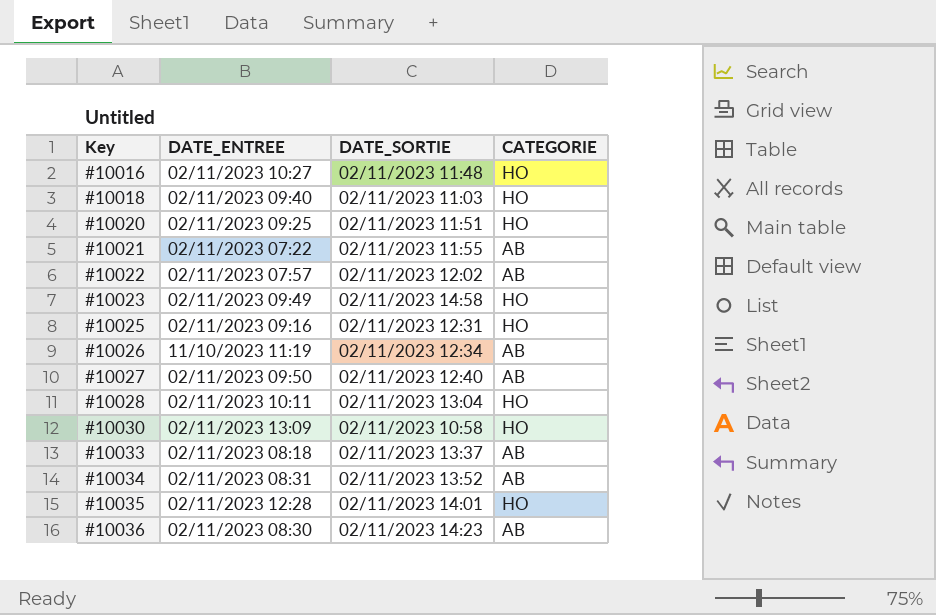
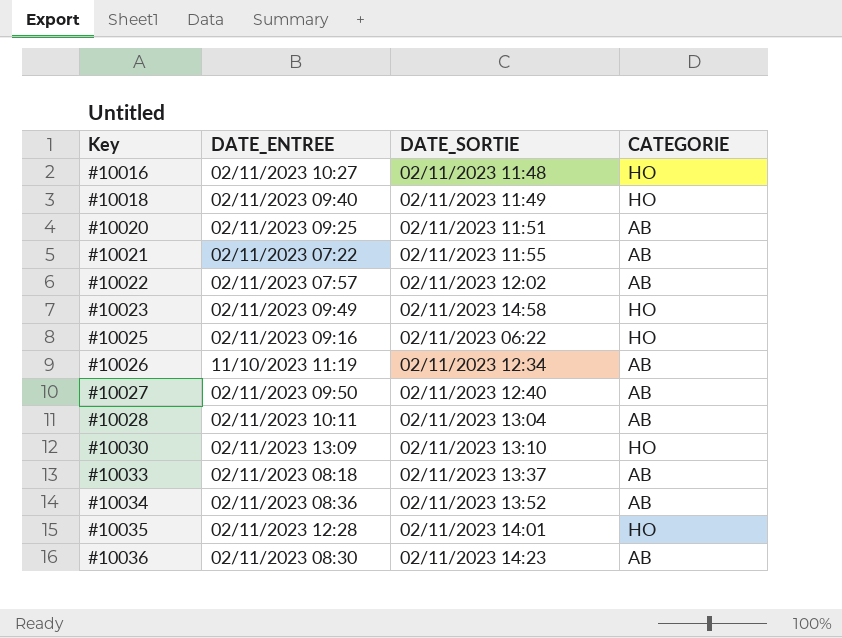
#10018 | DATE_SORTIE: 02/11/2023 11:03 -> 02/11/2023 11:49
#10020 | CATEGORIE: HO -> AB
#10025 | DATE_SORTIE: 02/11/2023 12:31 -> 02/11/2023 06:22
#10028 | CATEGORIE: HO -> AB
#10030 | DATE_SORTIE: 02/11/2023 10:58 -> 02/11/2023 13:10
#10034 | DATE_ENTREE: 02/11/2023 08:31 -> 02/11/2023 08:36

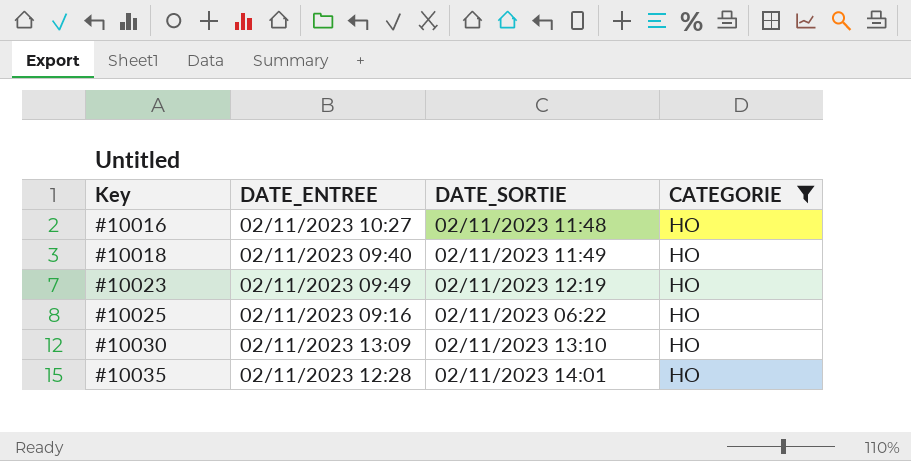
filter: none -> CATEGORIE = HO
#10023 | DATE_SORTIE: 02/11/2023 14:58 -> 02/11/2023 12:19

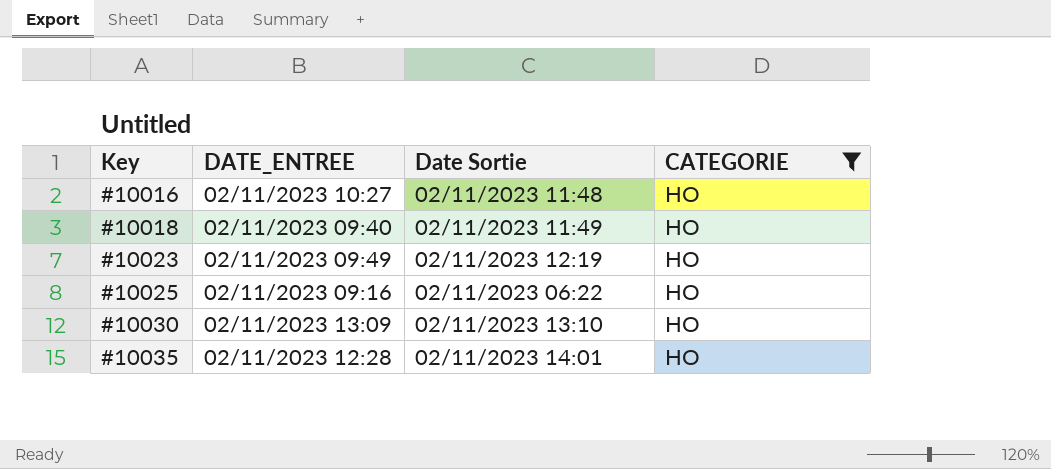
column name: DATE_SORTIE -> Date Sortie

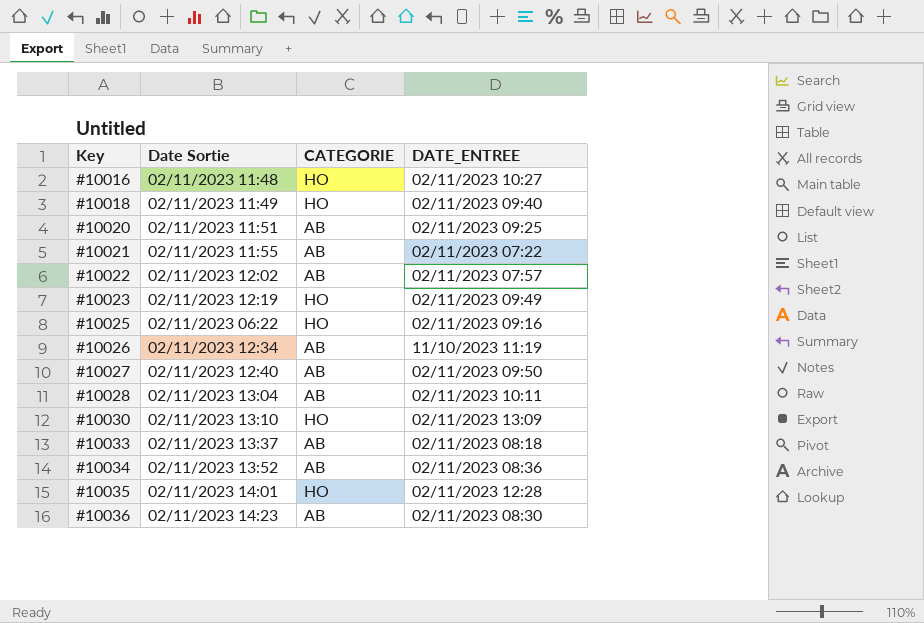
filter: CATEGORIE = HO -> none
column DATE_ENTREE | position: 2 -> 4

